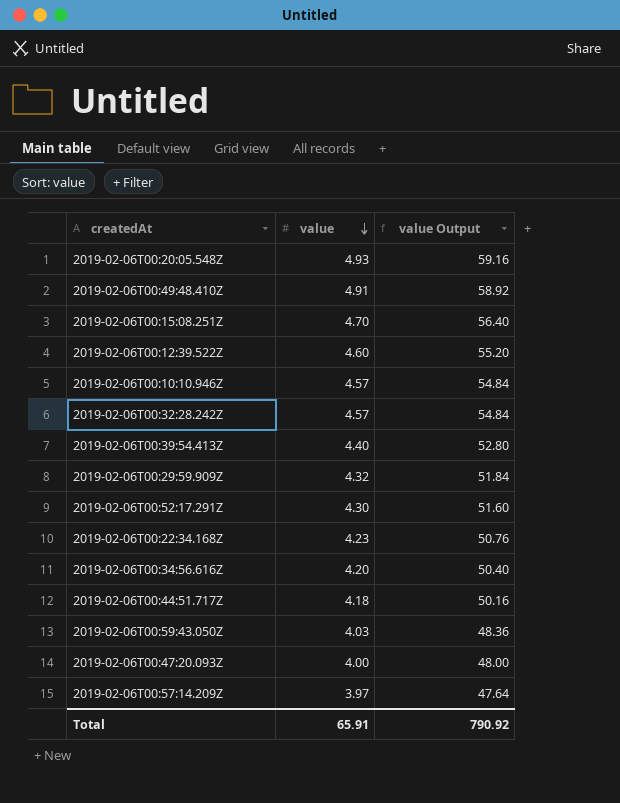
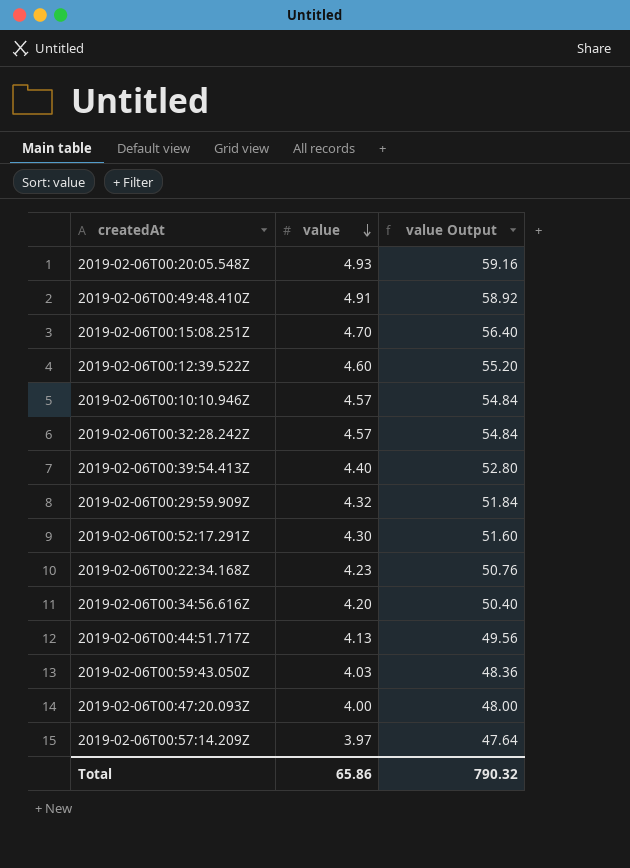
2019-02-06T00:44:51.717Z | value: 4.18 -> 4.13
2019-02-06T00:44:51.717Z | value Output: 50.16 -> 49.56
Total | value: 65.91 -> 65.86
Total | value Output: 790.92 -> 790.32

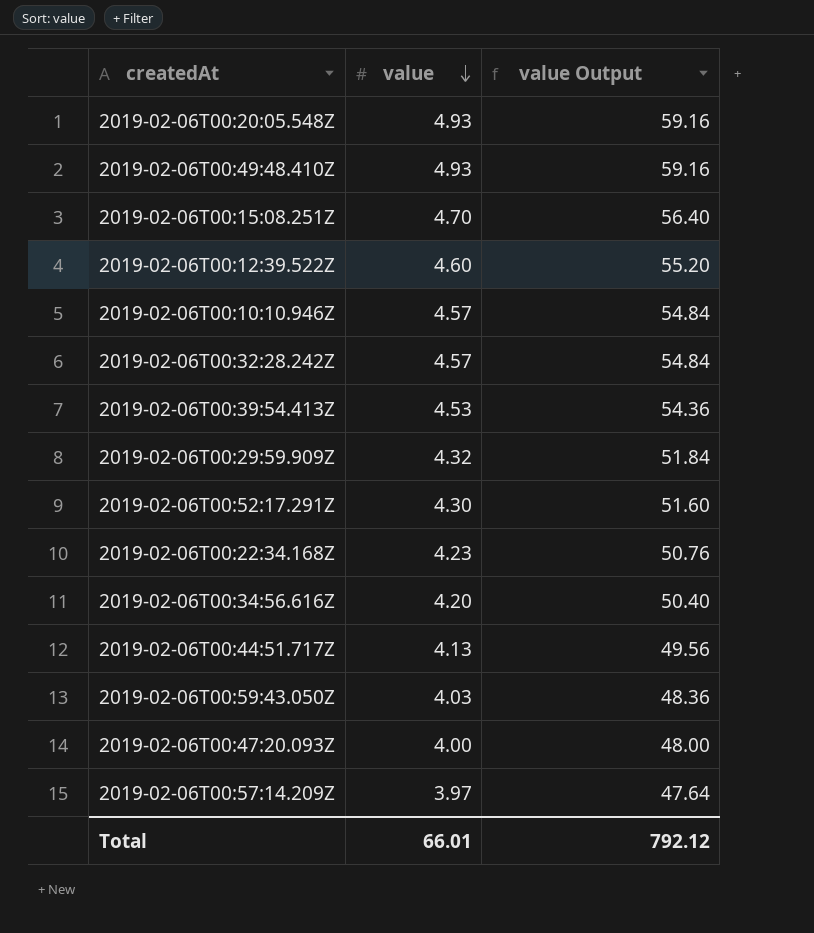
2019-02-06T00:49:48.410Z | value: 4.91 -> 4.93
2019-02-06T00:49:48.410Z | value Output: 58.92 -> 59.16
2019-02-06T00:39:54.413Z | value: 4.40 -> 4.53
2019-02-06T00:39:54.413Z | value Output: 52.80 -> 54.36
Total | value: 65.86 -> 66.01
Total | value Output: 790.32 -> 792.12

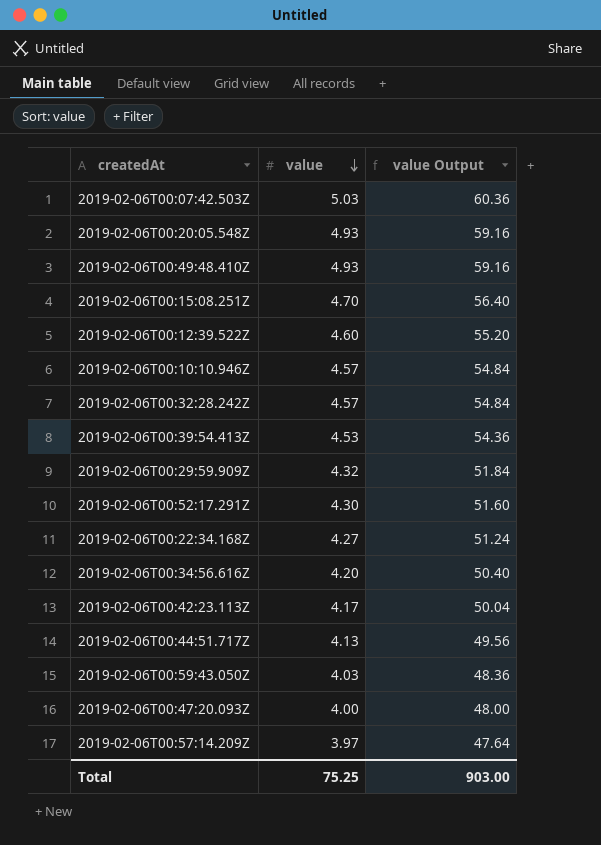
row 2019-02-06T00:07:42.503Z: none -> 5.03 | 60.36
2019-02-06T00:22:34.168Z | value: 4.23 -> 4.27
2019-02-06T00:22:34.168Z | value Output: 50.76 -> 51.24
row 2019-02-06T00:42:23.113Z: none -> 4.17 | 50.04
Total | value: 66.01 -> 75.25
Total | value Output: 792.12 -> 903.00

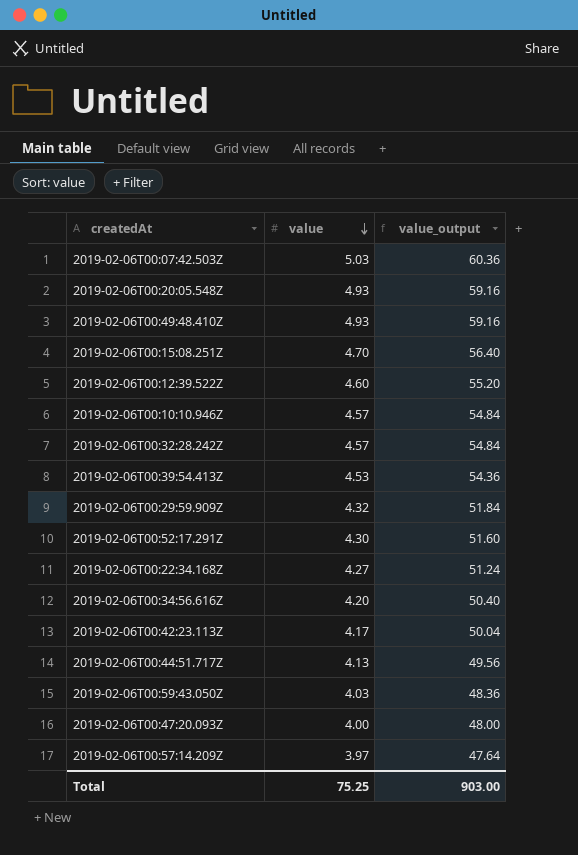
column name: value Output -> value_output

